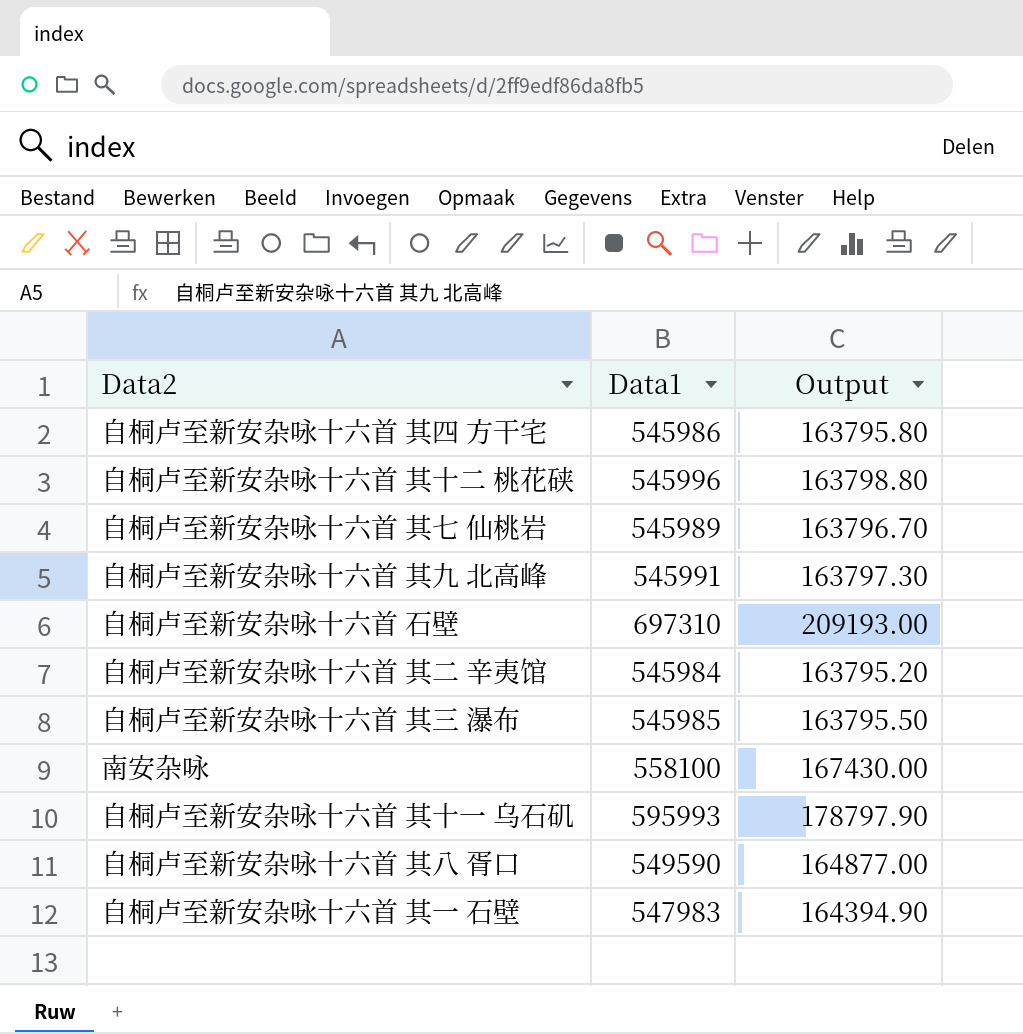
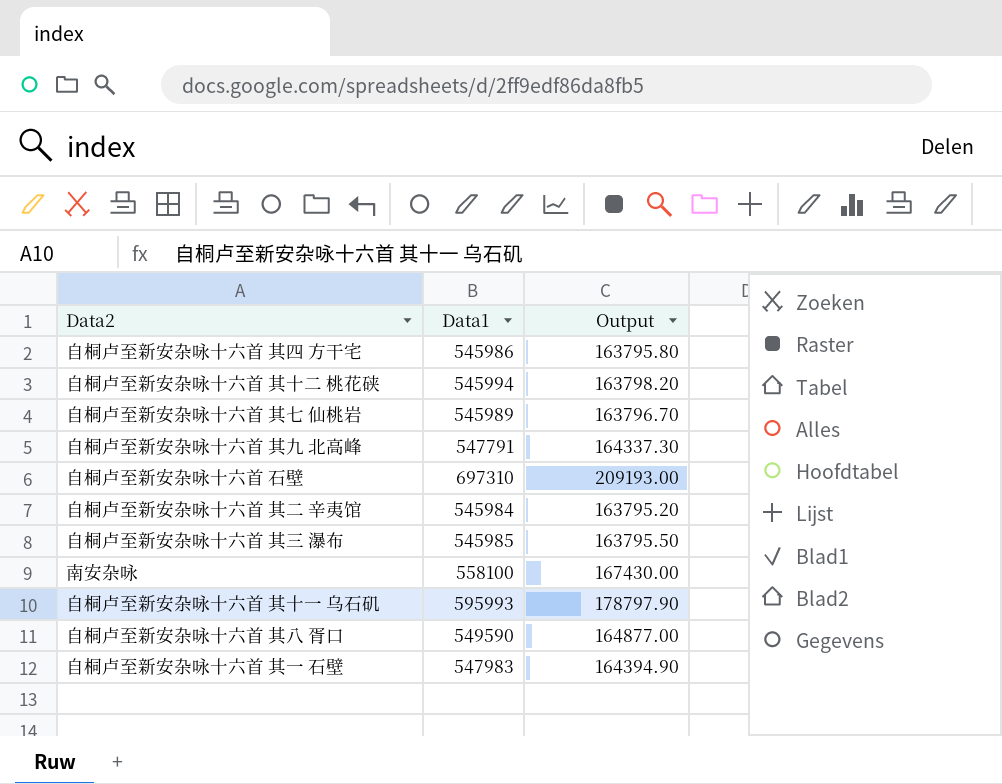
自桐卢至新安杂咏十六首 其十二 桃花硖 | Data1: 545996 -> 545994
自桐卢至新安杂咏十六首 其十二 桃花硖 | Output: 163798.80 -> 163798.20
自桐卢至新安杂咏十六首 其九 北高峰 | Data1: 545991 -> 547791
自桐卢至新安杂咏十六首 其九 北高峰 | Output: 163797.30 -> 164337.30

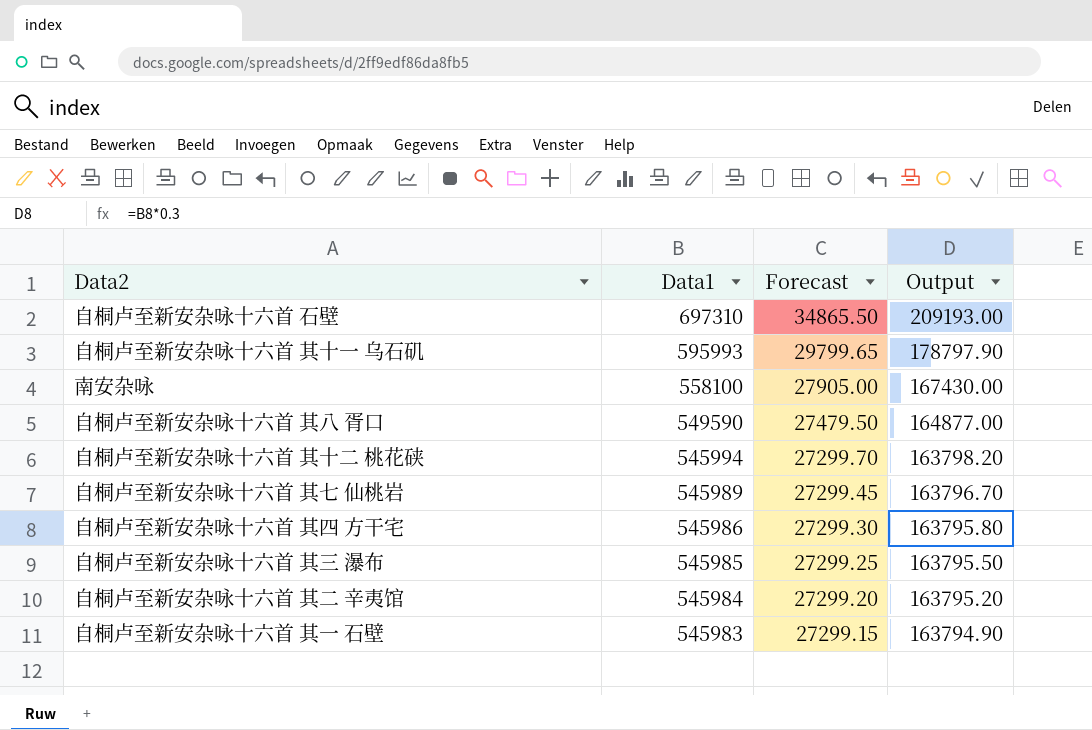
row order: none -> Data1 descending
column Forecast | formula: none -> [Data1] * 0.05
row 自桐卢至新安杂咏十六首 其九 北高峰: 547791 | 164337.30 -> none
自桐卢至新安杂咏十六首 其一 石壁 | Data1: 547983 -> 545983
自桐卢至新安杂咏十六首 其一 石壁 | Output: 164394.90 -> 163794.90

